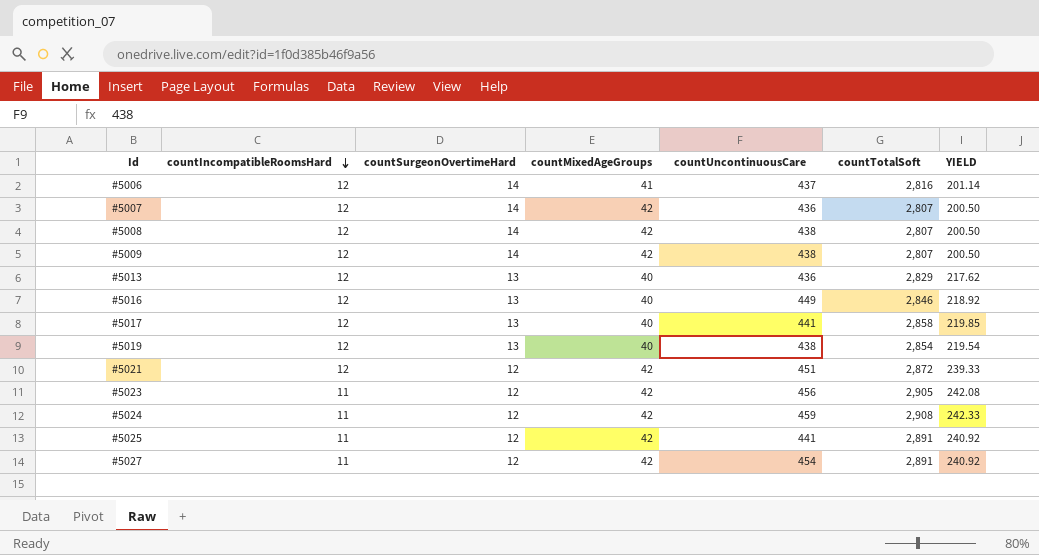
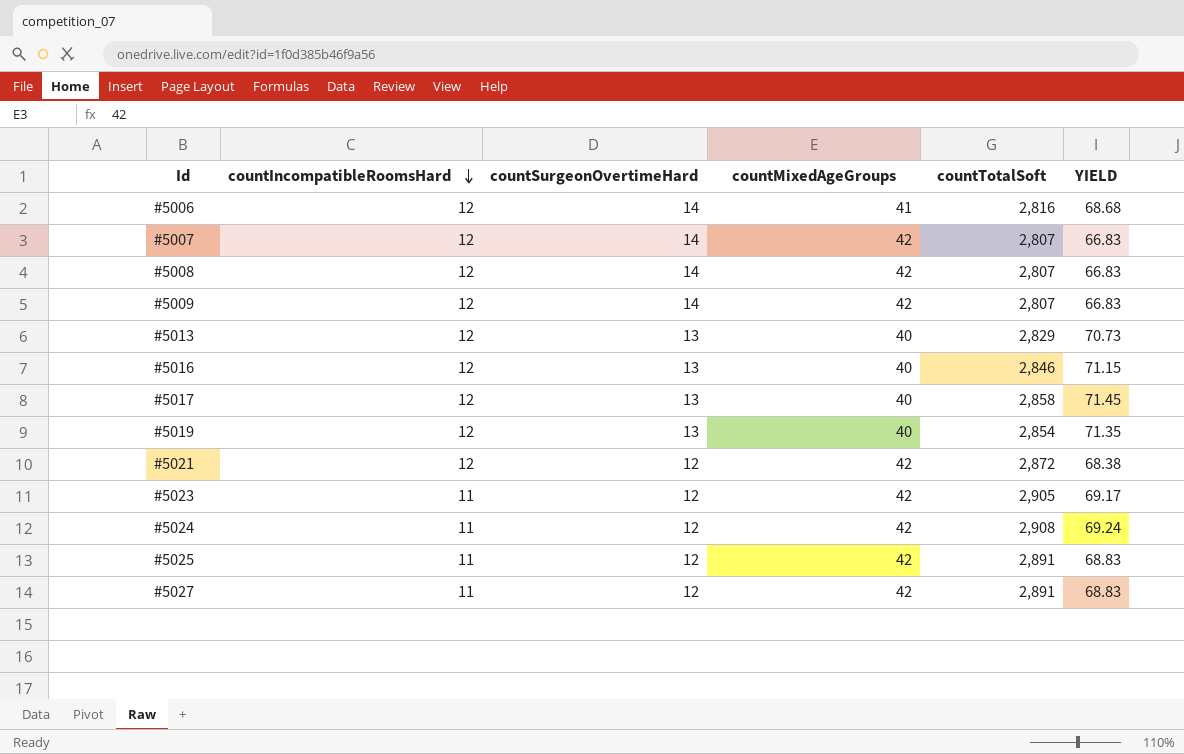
column countUncontinuousCare | position: 5 -> none
column YIELD | formula: [countTotalSoft] / [countSurgeonOvertimeHard] -> [countTotalSoft] / [countMixedAgeGroups]

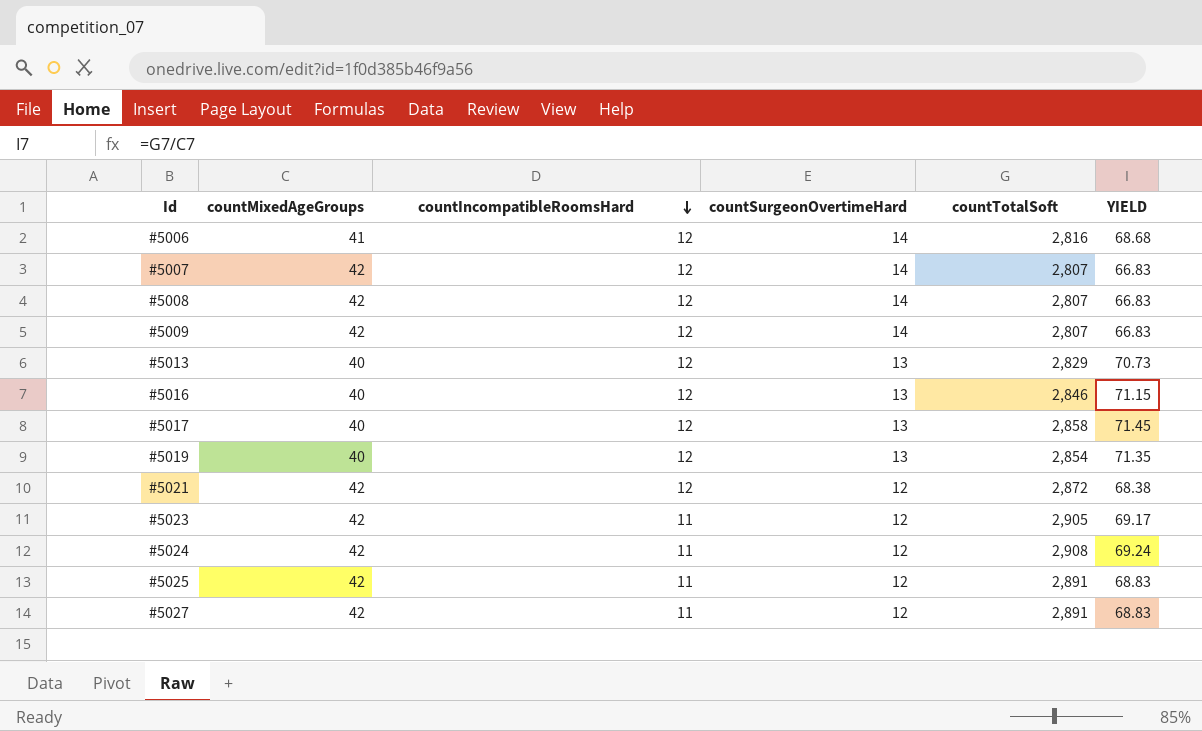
column countMixedAgeGroups | position: 4 -> 2

